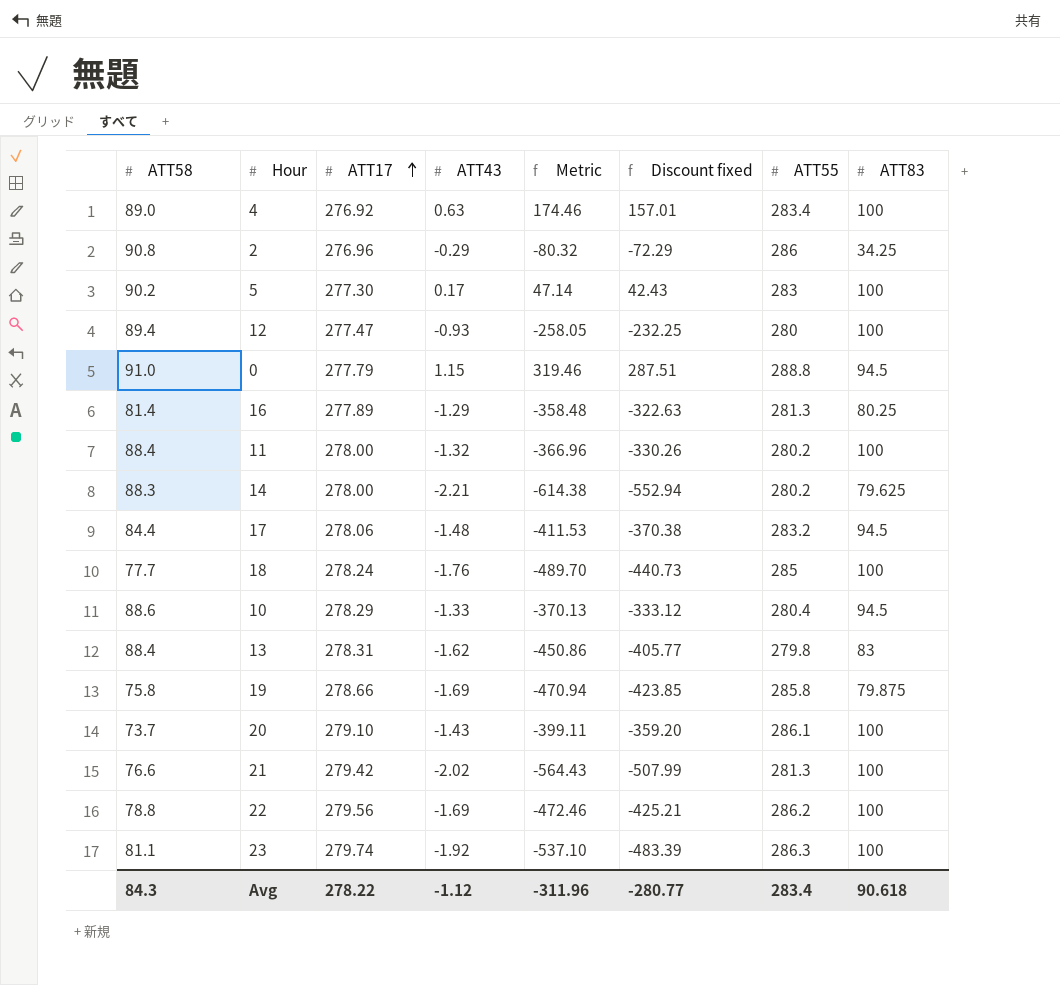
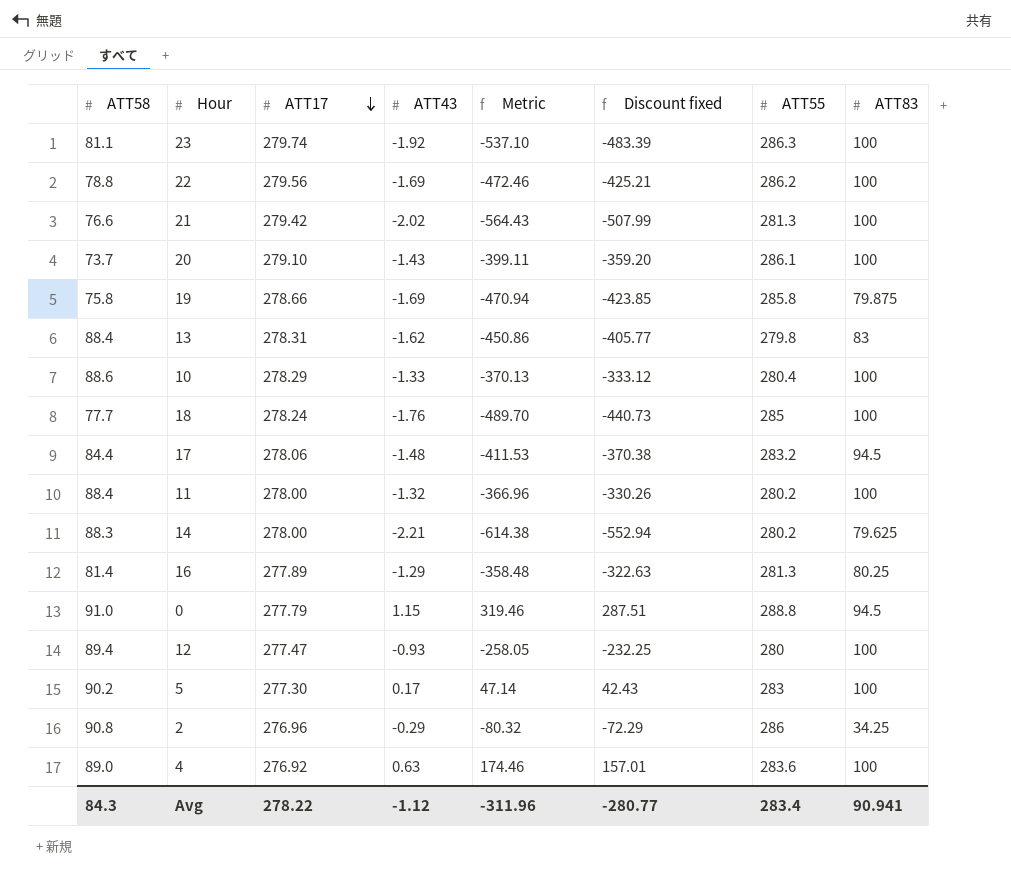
row order: ATT17 ascending -> ATT17 descending
10 | ATT83: 94.5 -> 100
4 | ATT55: 283.4 -> 283.6
Avg | ATT83: 90.618 -> 90.941

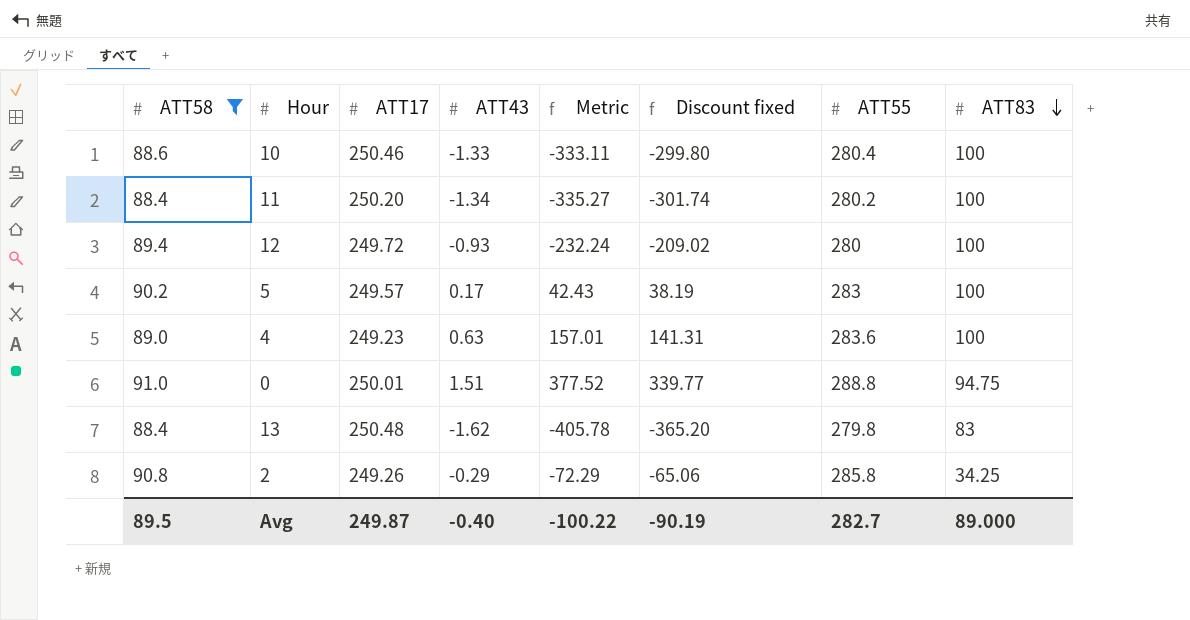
filter: none -> ATT58 >= 88.4
row order: ATT17 descending -> ATT83 descending
10 | ATT17: 278.29 -> 250.46
10 | Metric: -370.13 -> -333.11
10 | Discount fixed: -333.12 -> -299.80
11 | ATT17: 278.00 -> 250.20
11 | ATT43: -1.32 -> -1.34
11 | Metric: -366.96 -> -335.27
11 | Discount fixed: -330.26 -> -301.74
12 | ATT17: 277.47 -> 249.72
12 | Metric: -258.05 -> -232.24
12 | Discount fixed: -232.25 -> -209.02
5 | ATT17: 277.30 -> 249.57
5 | Metric: 47.14 -> 42.43
5 | Discount fixed: 42.43 -> 38.19
4 | ATT17: 276.92 -> 249.23
4 | Metric: 174.46 -> 157.01
4 | Discount fixed: 157.01 -> 141.31
0 | ATT17: 277.79 -> 250.01
0 | ATT43: 1.15 -> 1.51
0 | Metric: 319.46 -> 377.52
0 | Discount fixed: 287.51 -> 339.77
0 | ATT83: 94.5 -> 94.75
13 | ATT17: 278.31 -> 250.48
13 | Metric: -450.86 -> -405.78
13 | Discount fixed: -405.77 -> -365.20
2 | ATT17: 276.96 -> 249.26
2 | Metric: -80.32 -> -72.29
2 | Discount fixed: -72.29 -> -65.06
2 | ATT55: 286 -> 285.8
Avg | ATT58: 84.3 -> 89.5
Avg | ATT17: 278.22 -> 249.87
Avg | ATT43: -1.12 -> -0.40
Avg | Metric: -311.96 -> -100.22
Avg | Discount fixed: -280.77 -> -90.19
Avg | ATT55: 283.4 -> 282.7
Avg | ATT83: 90.941 -> 89.000

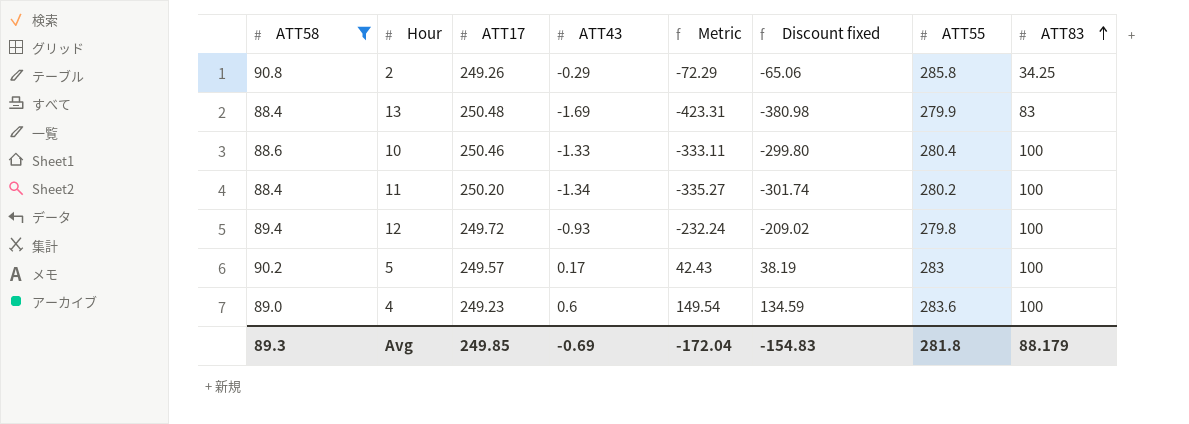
row order: ATT83 descending -> ATT83 ascending
row 0: 91.0 | 250.01 | 1.51 | 377.52 | 339.77 | 288.8 | 94.75 -> none
13 | ATT43: -1.62 -> -1.69
13 | Metric: -405.78 -> -423.31
13 | Discount fixed: -365.20 -> -380.98
13 | ATT55: 279.8 -> 279.9
12 | ATT55: 280 -> 279.8
4 | ATT43: 0.63 -> 0.6
4 | Metric: 157.01 -> 149.54
4 | Discount fixed: 141.31 -> 134.59
Avg | ATT58: 89.5 -> 89.3
Avg | ATT17: 249.87 -> 249.85
Avg | ATT43: -0.40 -> -0.69
Avg | Metric: -100.22 -> -172.04
Avg | Discount fixed: -90.19 -> -154.83
Avg | ATT55: 282.7 -> 281.8
Avg | ATT83: 89.000 -> 88.179

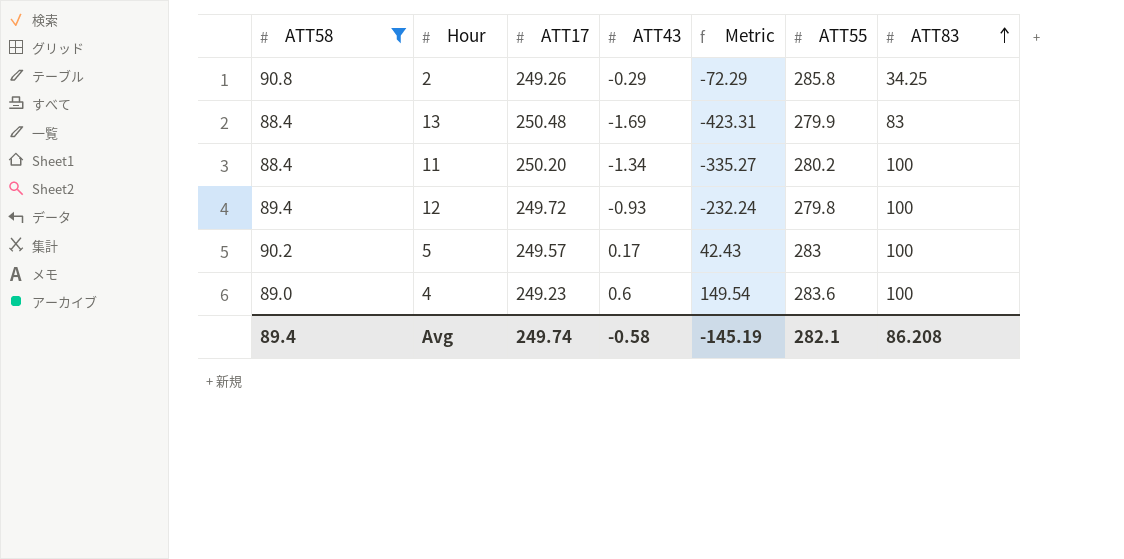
column Discount fixed | formula: [Metric] * 0.9 -> none
row 10: 88.6 | 250.46 | -1.33 | -333.11 | -299.80 | 280.4 | 100 -> none
Avg | ATT58: 89.3 -> 89.4
Avg | ATT17: 249.85 -> 249.74
Avg | ATT43: -0.69 -> -0.58
Avg | Metric: -172.04 -> -145.19
Avg | ATT55: 281.8 -> 282.1
Avg | ATT83: 88.179 -> 86.208

